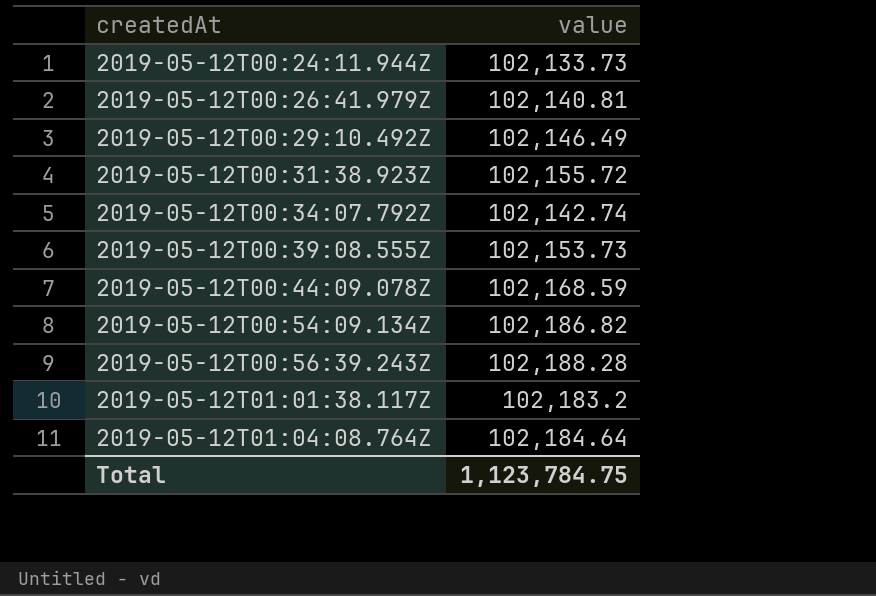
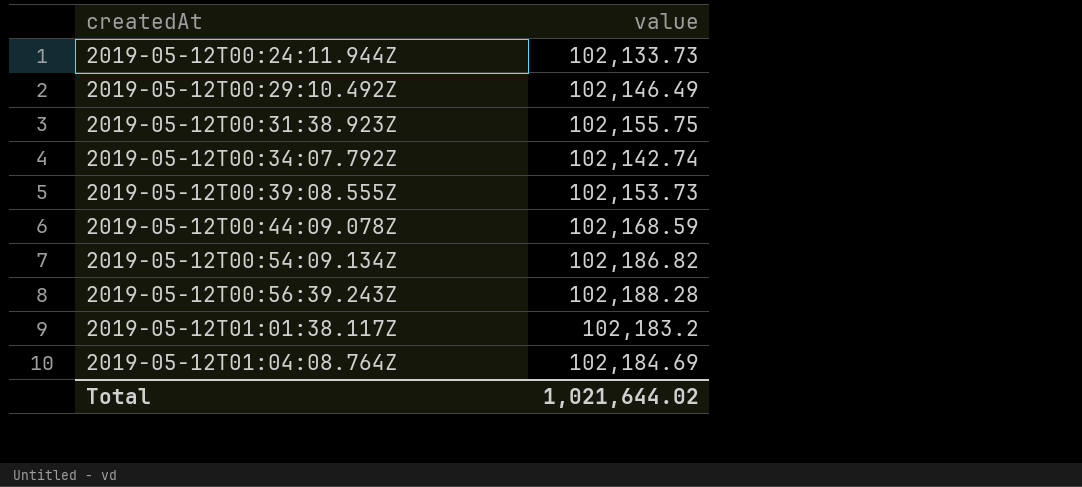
row 2019-05-12T00:26:41.979Z: 102,140.81 -> none
2019-05-12T00:31:38.923Z | value: 102,155.72 -> 102,155.75
2019-05-12T01:04:08.764Z | value: 102,184.64 -> 102,184.69
Total | value: 1,123,784.75 -> 1,021,644.02

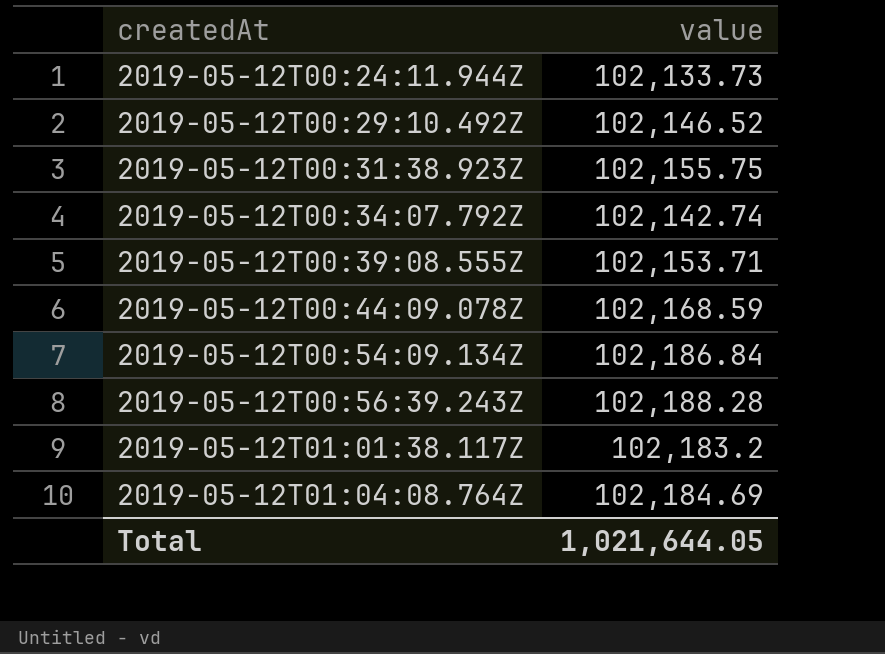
2019-05-12T00:29:10.492Z | value: 102,146.49 -> 102,146.52
2019-05-12T00:39:08.555Z | value: 102,153.73 -> 102,153.71
2019-05-12T00:54:09.134Z | value: 102,186.82 -> 102,186.84
Total | value: 1,021,644.02 -> 1,021,644.05

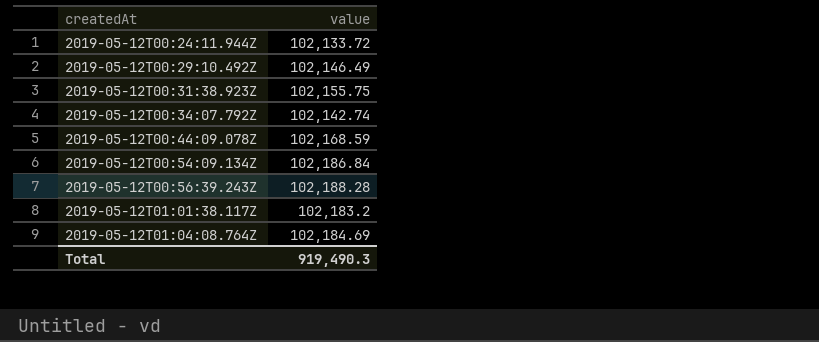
row 2019-05-12T00:39:08.555Z: 102,153.71 -> none
2019-05-12T00:24:11.944Z | value: 102,133.73 -> 102,133.72
2019-05-12T00:29:10.492Z | value: 102,146.52 -> 102,146.49
Total | value: 1,021,644.05 -> 919,490.3

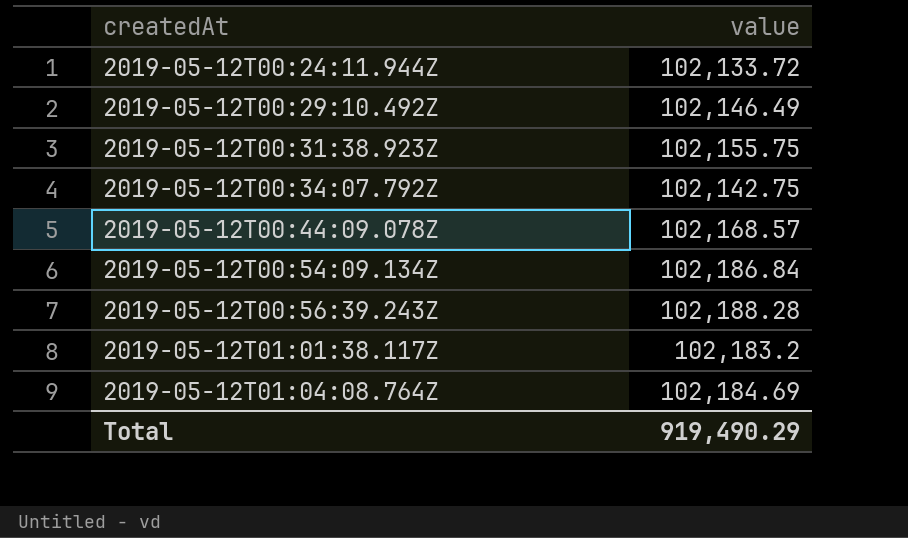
2019-05-12T00:34:07.792Z | value: 102,142.74 -> 102,142.75
2019-05-12T00:44:09.078Z | value: 102,168.59 -> 102,168.57
Total | value: 919,490.3 -> 919,490.29

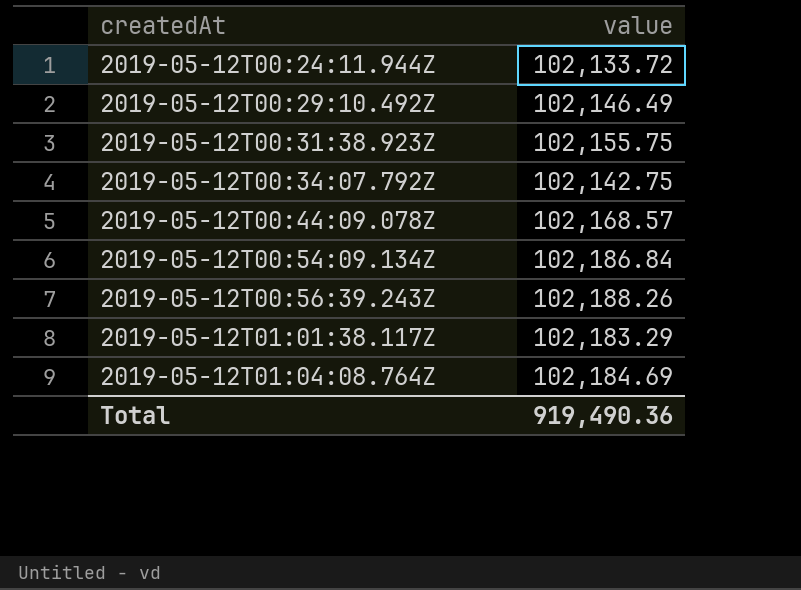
2019-05-12T00:56:39.243Z | value: 102,188.28 -> 102,188.26
2019-05-12T01:01:38.117Z | value: 102,183.2 -> 102,183.29
Total | value: 919,490.29 -> 919,490.36

